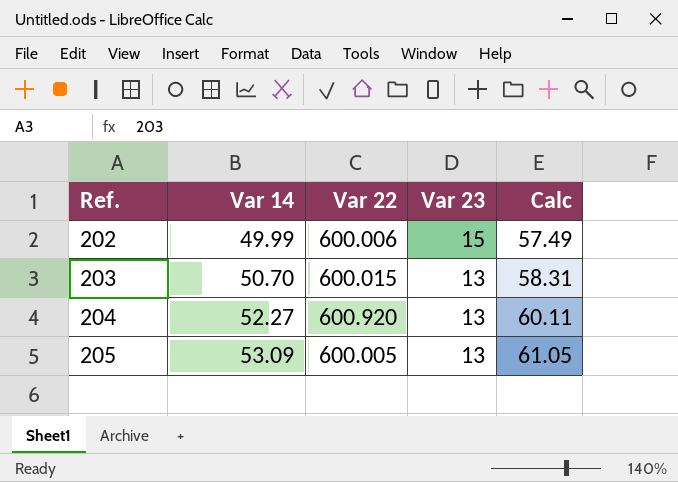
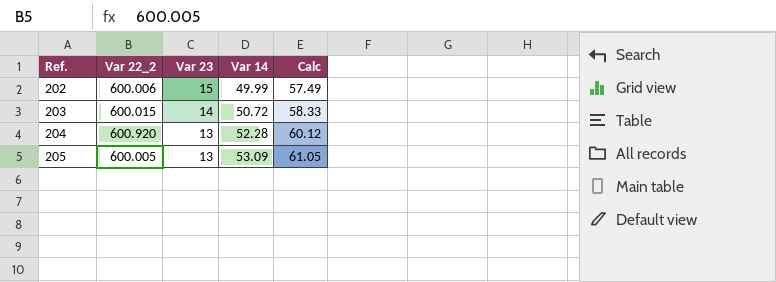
column name: Var 22 -> Var 22_2
column Var 14 | position: 2 -> 4
203 | Var 23: 13 -> 14
203 | Var 14: 50.70 -> 50.72
203 | Calc: 58.31 -> 58.33
204 | Var 14: 52.27 -> 52.28
204 | Calc: 60.11 -> 60.12

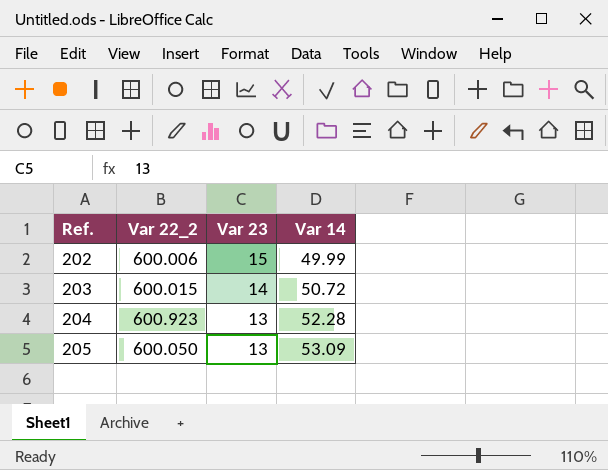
column Calc | formula: [Var 14] * 1.15 -> none
204 | Var 22_2: 600.920 -> 600.923
205 | Var 22_2: 600.005 -> 600.050

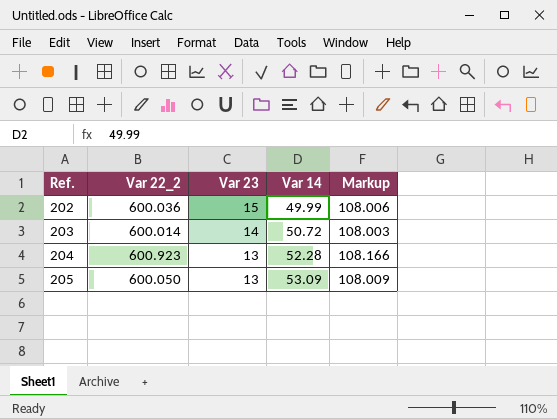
column Markup | formula: none -> [Var 22_2] * 0.18
202 | Var 22_2: 600.006 -> 600.036
203 | Var 22_2: 600.015 -> 600.014

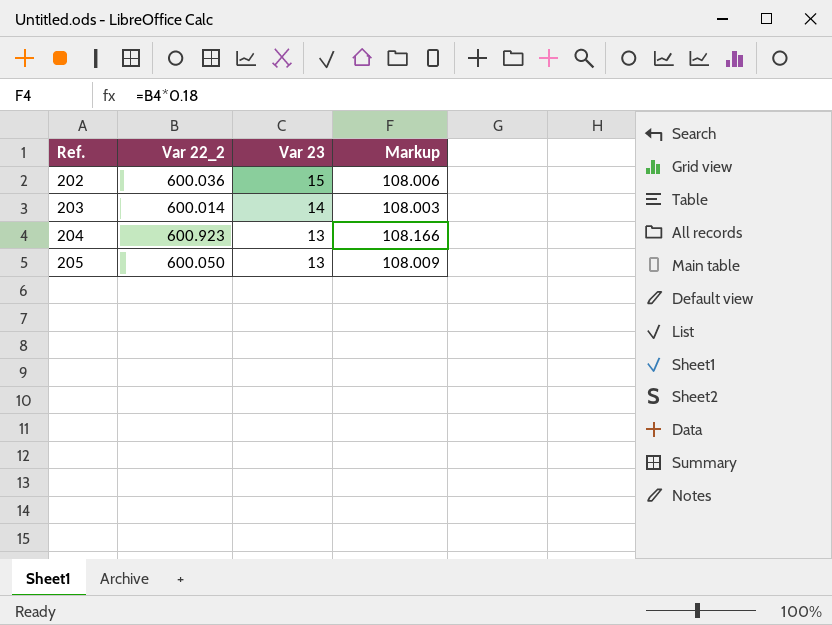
column Var 14 | position: 4 -> none

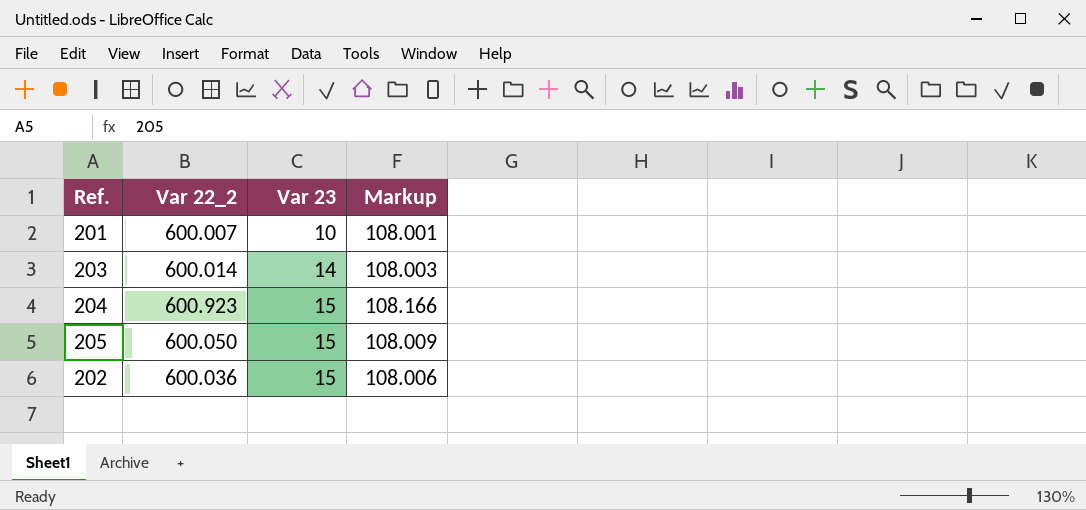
row order: Ref. ascending -> Var 23 ascending
row 201: none -> 600.007 | 10 | 108.001
204 | Var 23: 13 -> 15
205 | Var 23: 13 -> 15

